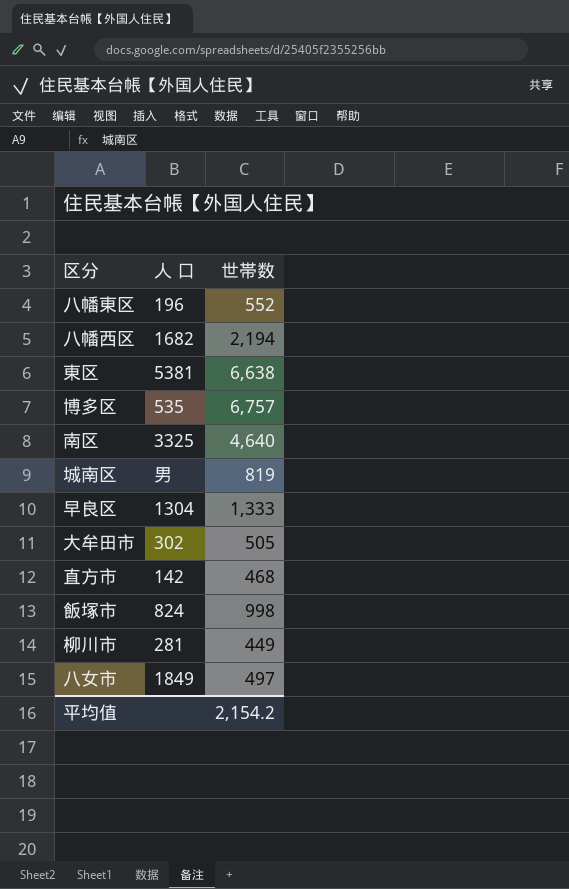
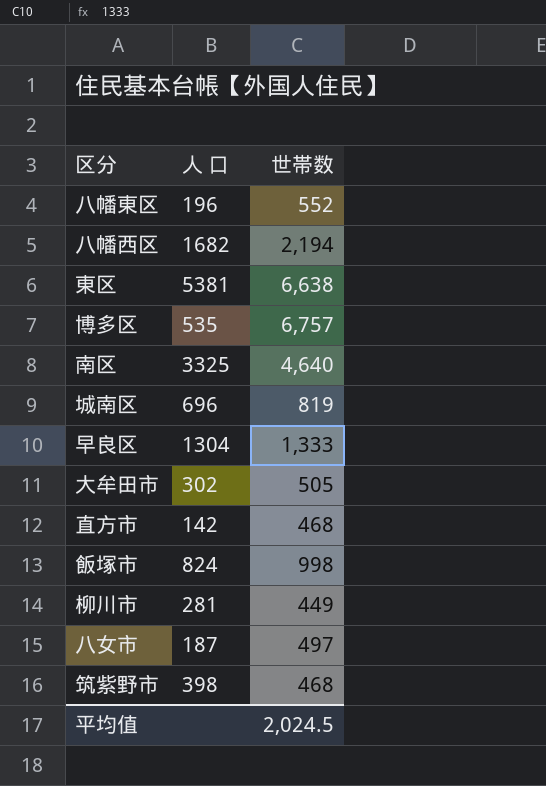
城南区 | 人 口: 男 -> 696
八女市 | 人 口: 1849 -> 187
row 筑紫野市: none -> 398 | 468
平均值 | 世帯数: 2,154.2 -> 2,024.5

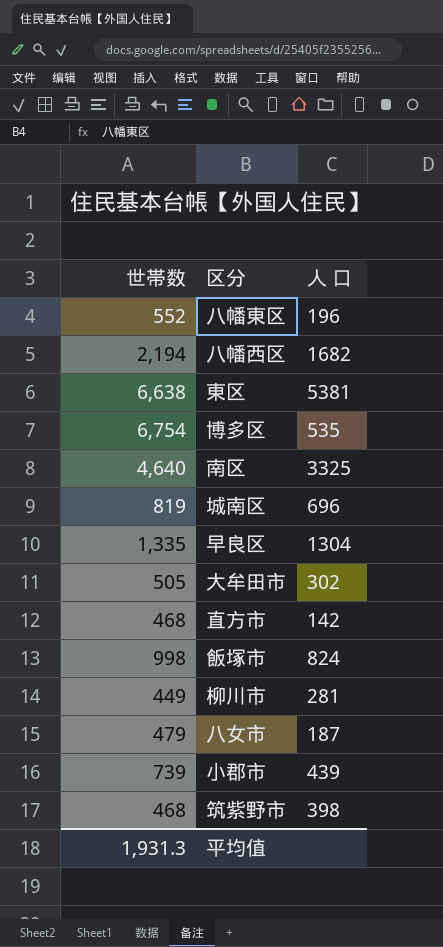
column 世帯数 | position: 3 -> 1
博多区 | 世帯数: 6,757 -> 6,754
早良区 | 世帯数: 1,333 -> 1,335
八女市 | 世帯数: 497 -> 479
row 小郡市: none -> 739 | 439
平均值 | 世帯数: 2,024.5 -> 1,931.3

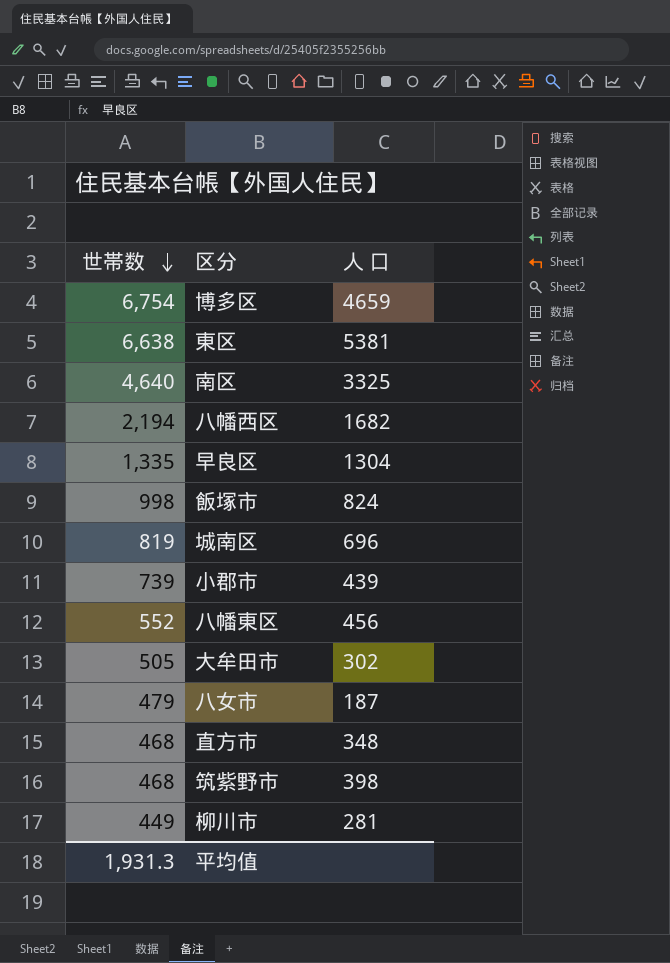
row order: none -> 世帯数 descending
博多区 | 人 口: 535 -> 4659
八幡東区 | 人 口: 196 -> 456
直方市 | 人 口: 142 -> 348

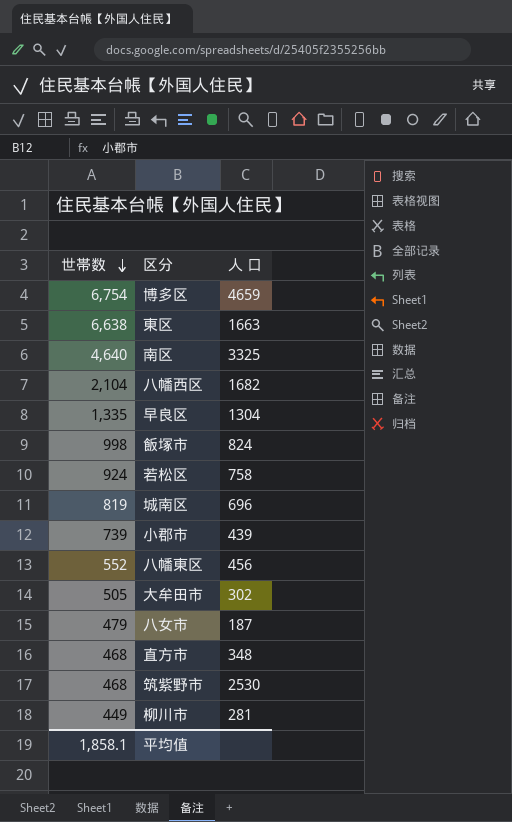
東区 | 人 口: 5381 -> 1663
八幡西区 | 世帯数: 2,194 -> 2,104
row 若松区: none -> 924 | 758
筑紫野市 | 人 口: 398 -> 2530
平均值 | 世帯数: 1,931.3 -> 1,858.1

